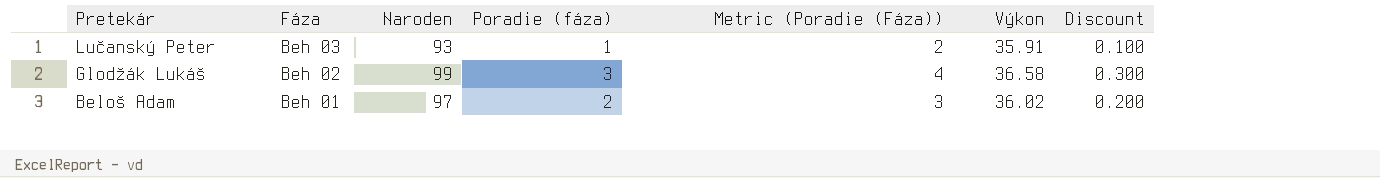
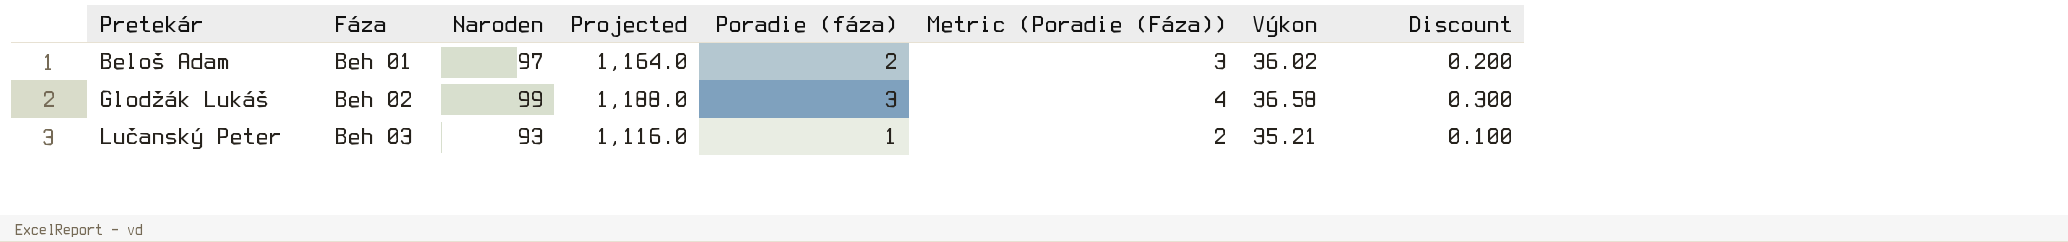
row order: Pretekár descending -> Pretekár ascending
column Projected | formula: none -> [Naroden] * 12
Lučanský Peter | Výkon: 35.91 -> 35.21

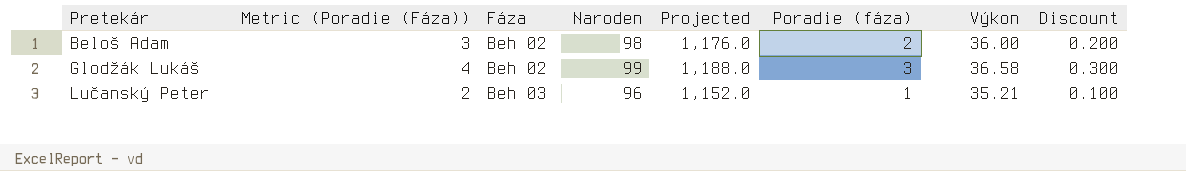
column Metric (Poradie (Fáza)) | position: 6 -> 2
Beloš Adam | Fáza: Beh 01 -> Beh 02
Beloš Adam | Naroden: 97 -> 98
Beloš Adam | Projected: 1,164.0 -> 1,176.0
Beloš Adam | Výkon: 36.02 -> 36.00
Lučanský Peter | Naroden: 93 -> 96
Lučanský Peter | Projected: 1,116.0 -> 1,152.0

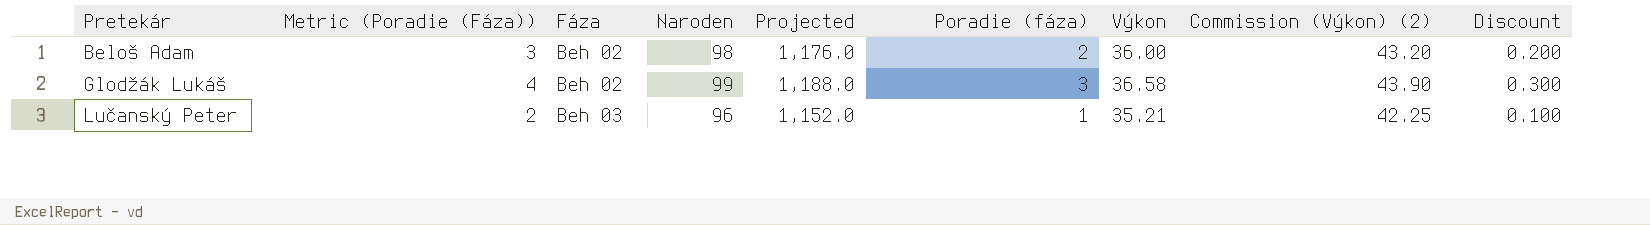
column Commission (Výkon) (2) | formula: none -> [Výkon] * 1.2

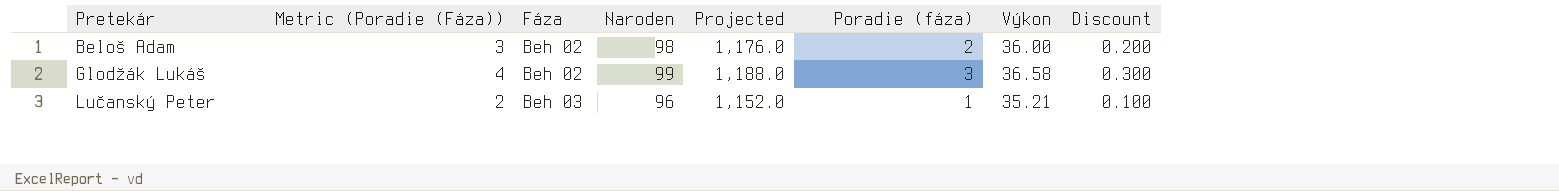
column Commission (Výkon) (2) | formula: [Výkon] * 1.2 -> none

